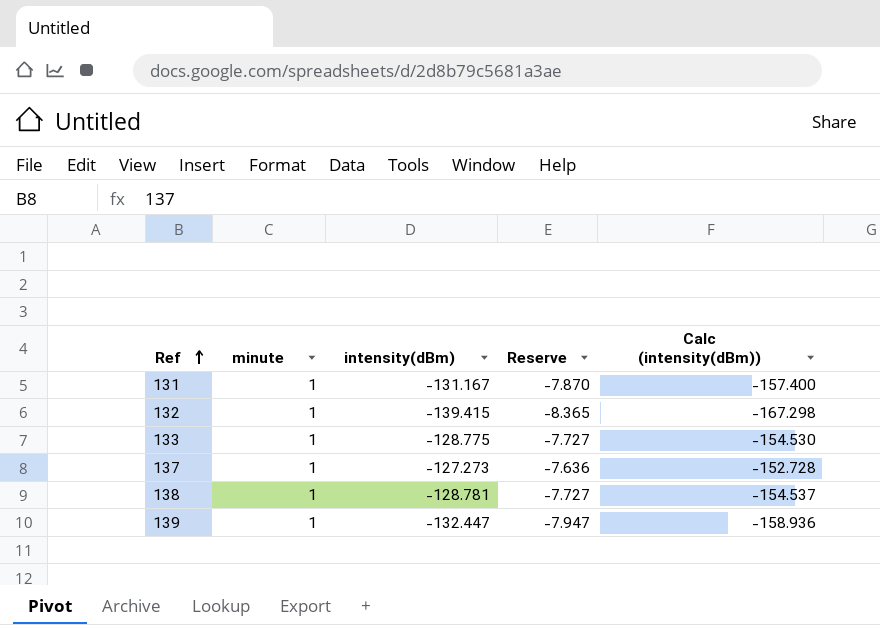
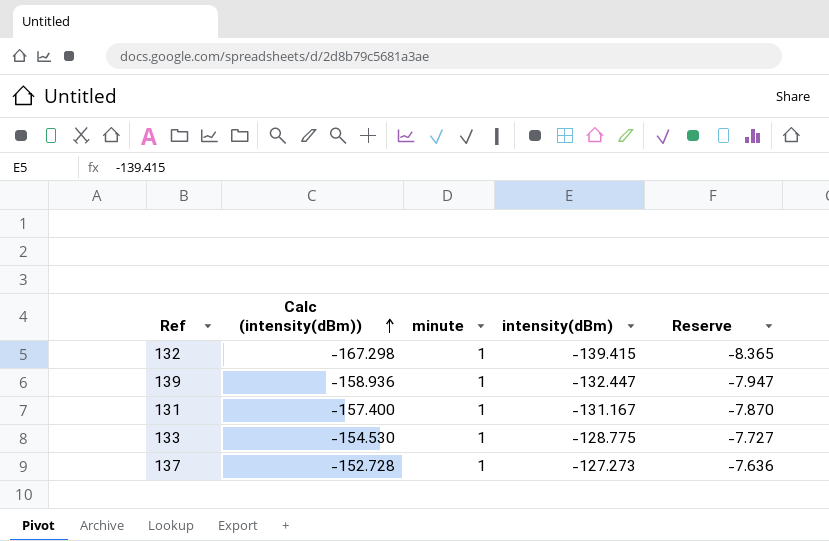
row order: Ref ascending -> Calc (intensity(dBm)) ascending
column Calc (intensity(dBm)) | position: 5 -> 2
row 138: 1 | -128.781 | -7.727 | -154.537 -> none

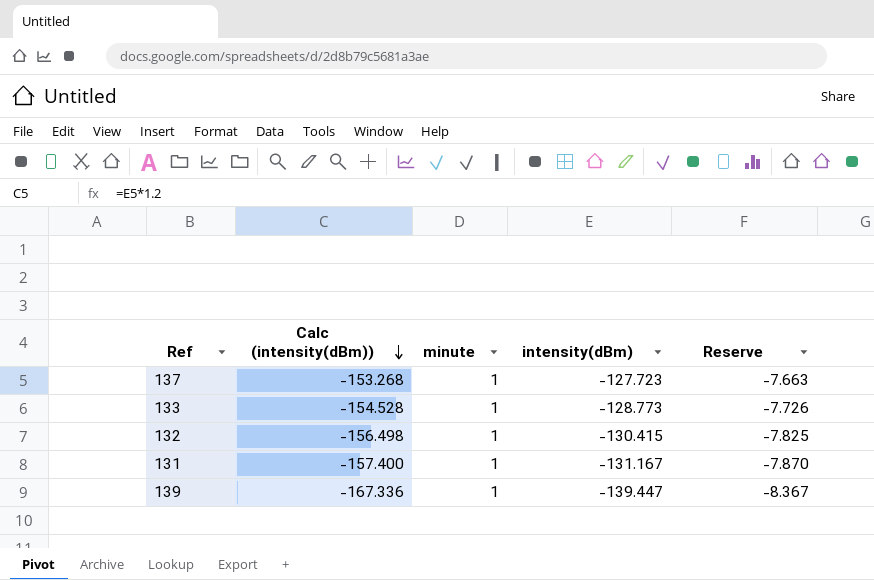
row order: Calc (intensity(dBm)) ascending -> Calc (intensity(dBm)) descending
137 | Calc (intensity(dBm)): -152.728 -> -153.268
137 | intensity(dBm): -127.273 -> -127.723
137 | Reserve: -7.636 -> -7.663
133 | Calc (intensity(dBm)): -154.530 -> -154.528
133 | intensity(dBm): -128.775 -> -128.773
133 | Reserve: -7.727 -> -7.726
132 | Calc (intensity(dBm)): -167.298 -> -156.498
132 | intensity(dBm): -139.415 -> -130.415
132 | Reserve: -8.365 -> -7.825
139 | Calc (intensity(dBm)): -158.936 -> -167.336
139 | intensity(dBm): -132.447 -> -139.447
139 | Reserve: -7.947 -> -8.367

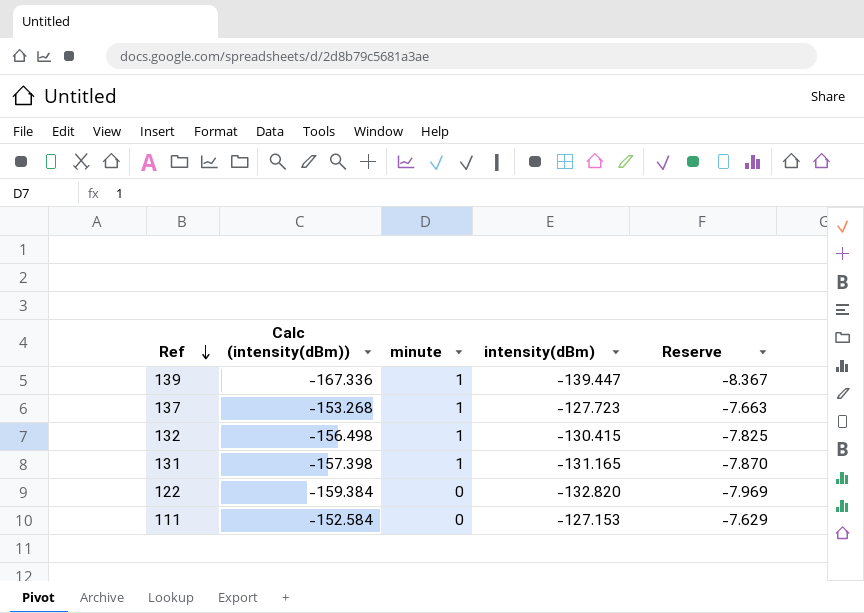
row order: Calc (intensity(dBm)) descending -> Ref descending
row 133: -154.528 | 1 | -128.773 | -7.726 -> none
131 | Calc (intensity(dBm)): -157.400 -> -157.398
131 | intensity(dBm): -131.167 -> -131.165
row 122: none -> -159.384 | 0 | -132.820 | -7.969
row 111: none -> -152.584 | 0 | -127.153 | -7.629

